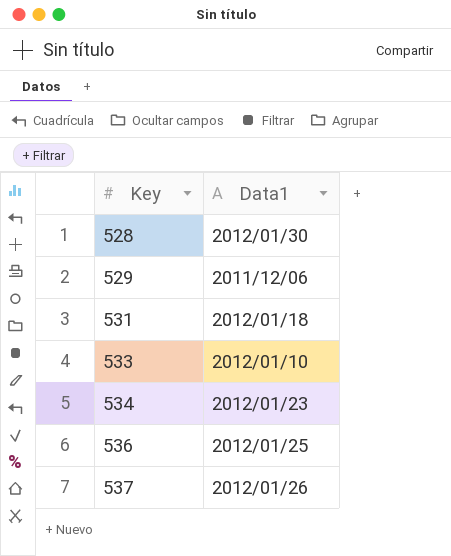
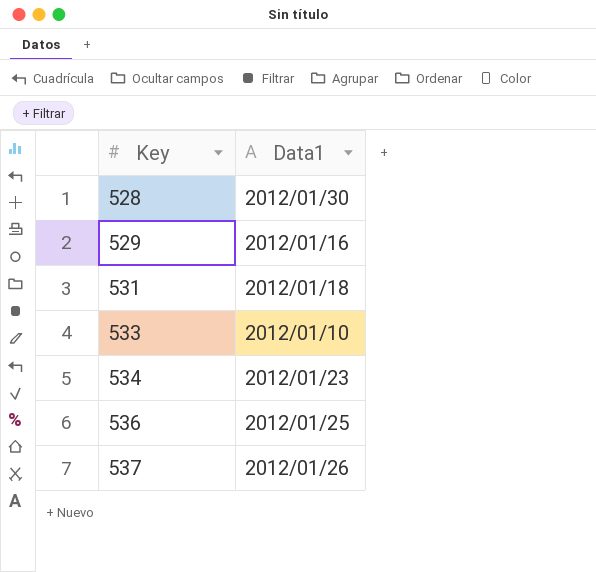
529 | Data1: 2011/12/06 -> 2012/01/16

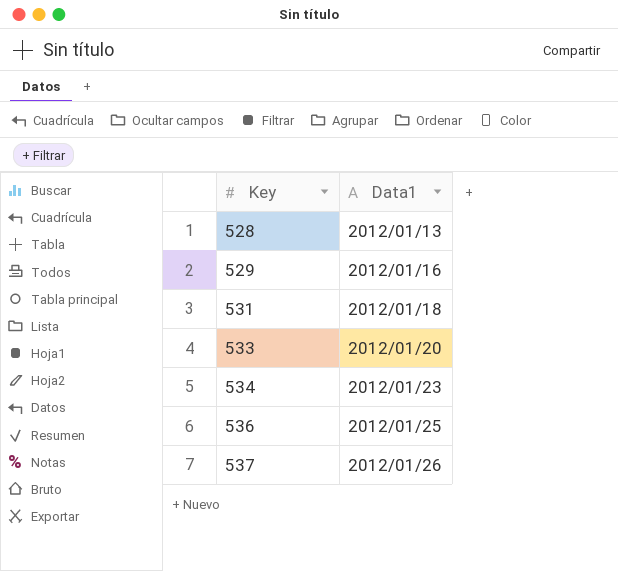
528 | Data1: 2012/01/30 -> 2012/01/13
533 | Data1: 2012/01/10 -> 2012/01/20

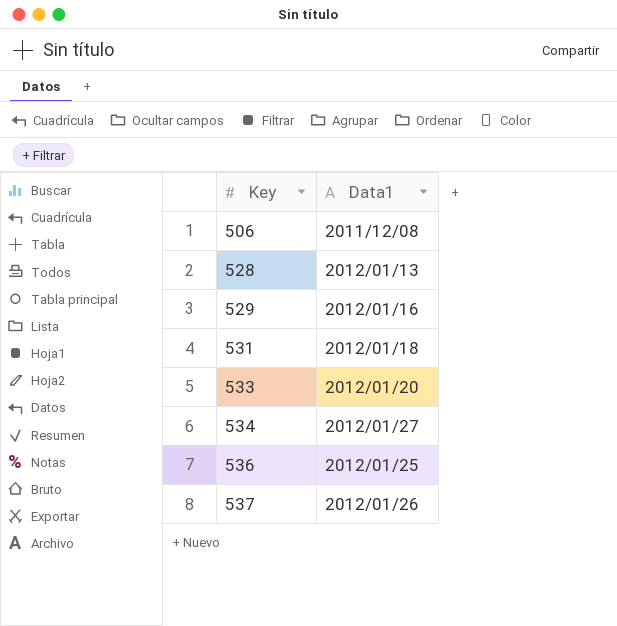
row 506: none -> 2011/12/08
534 | Data1: 2012/01/23 -> 2012/01/27

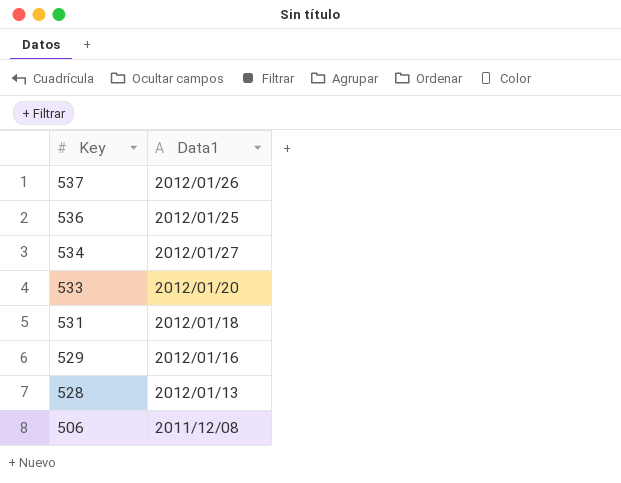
row order: Key ascending -> Key descending

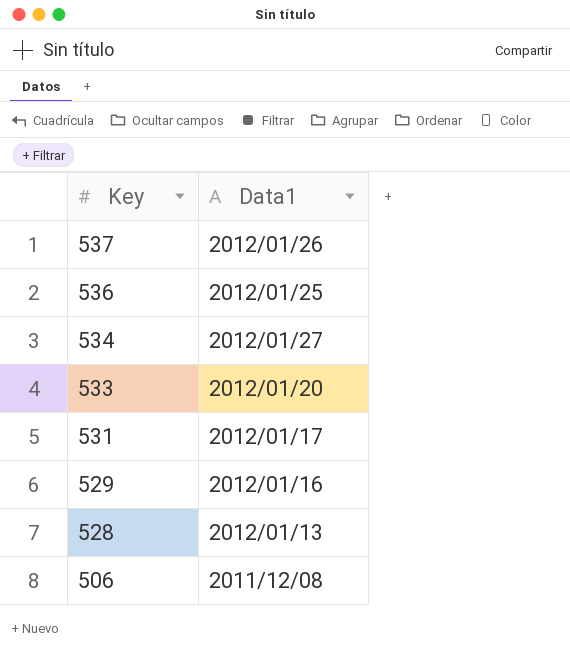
531 | Data1: 2012/01/18 -> 2012/01/17

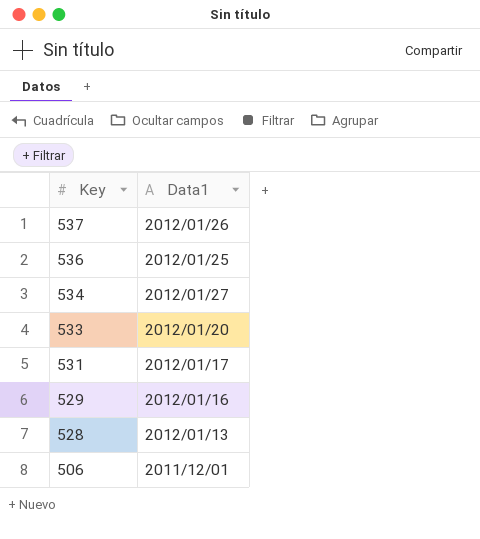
506 | Data1: 2011/12/08 -> 2011/12/01

